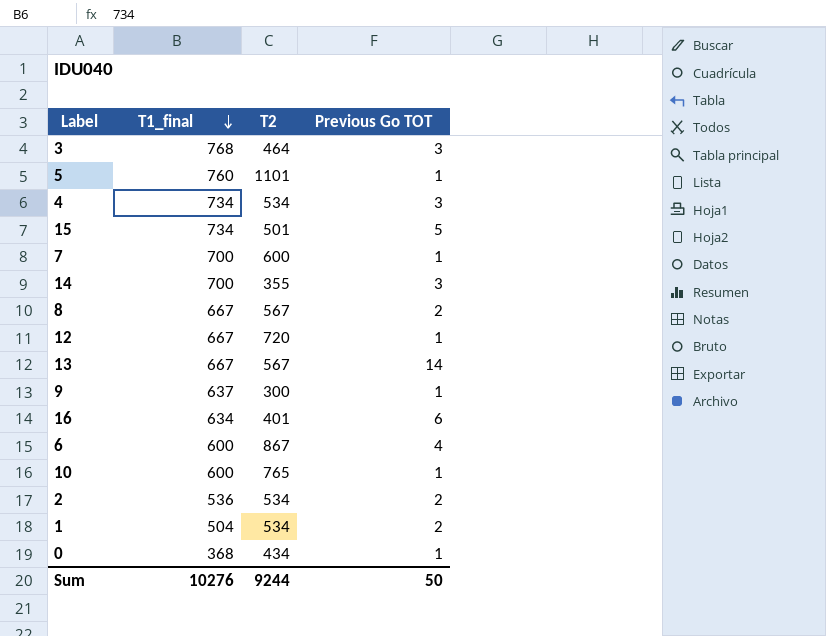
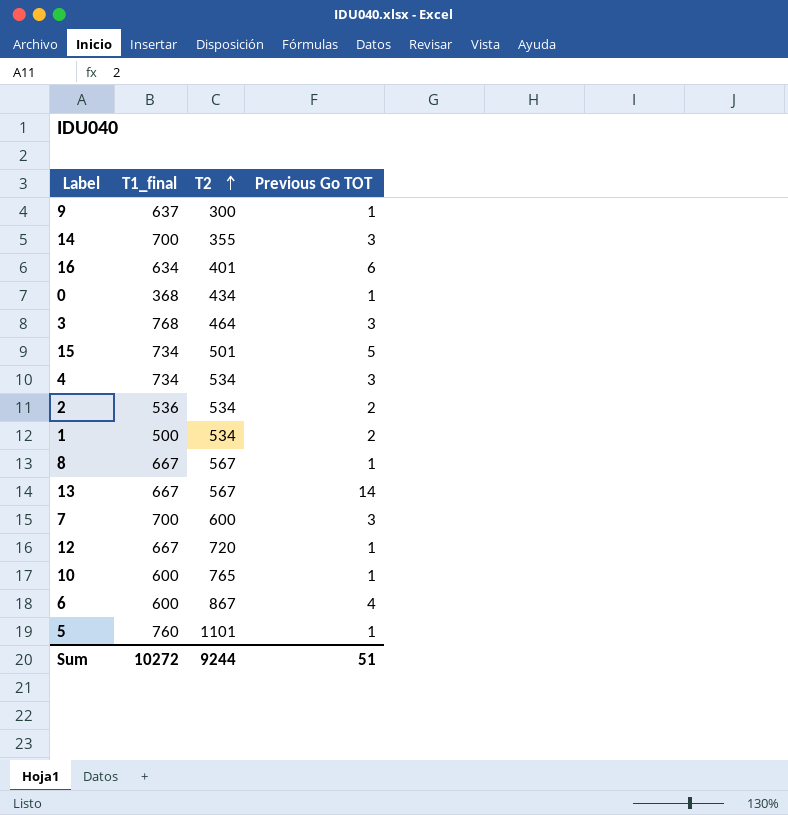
row order: T1_final descending -> T2 ascending
1 | T1_final: 504 -> 500
8 | Previous Go TOT: 2 -> 1
7 | Previous Go TOT: 1 -> 3
Sum | T1_final: 10276 -> 10272
Sum | Previous Go TOT: 50 -> 51

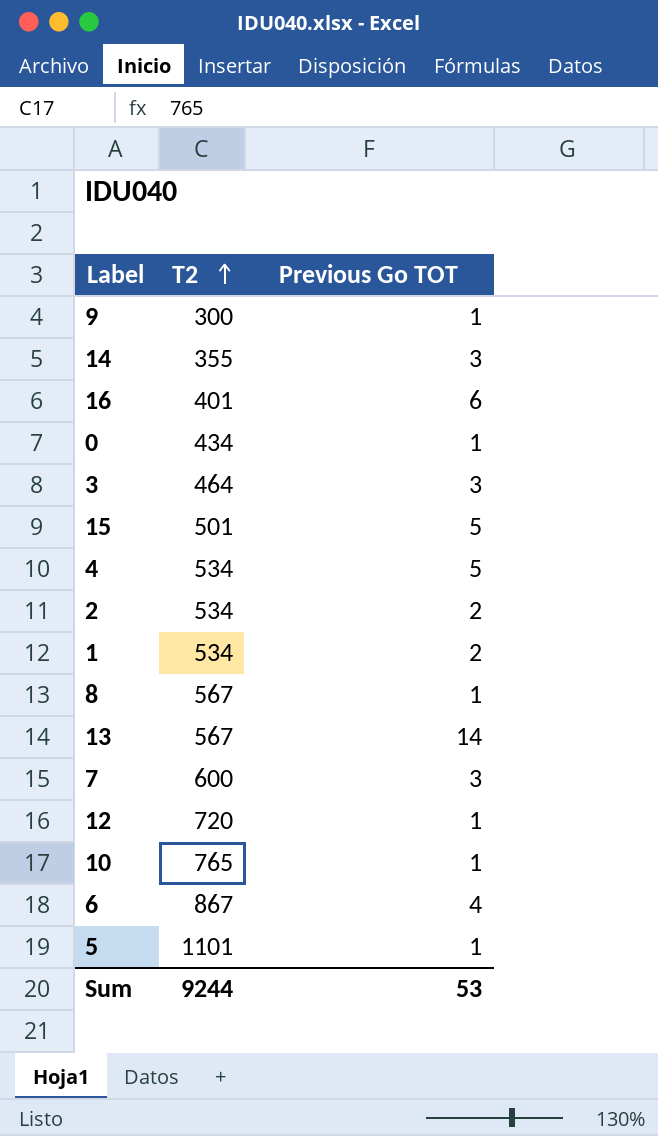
column T1_final | position: 2 -> none
4 | Previous Go TOT: 3 -> 5
Sum | Previous Go TOT: 51 -> 53

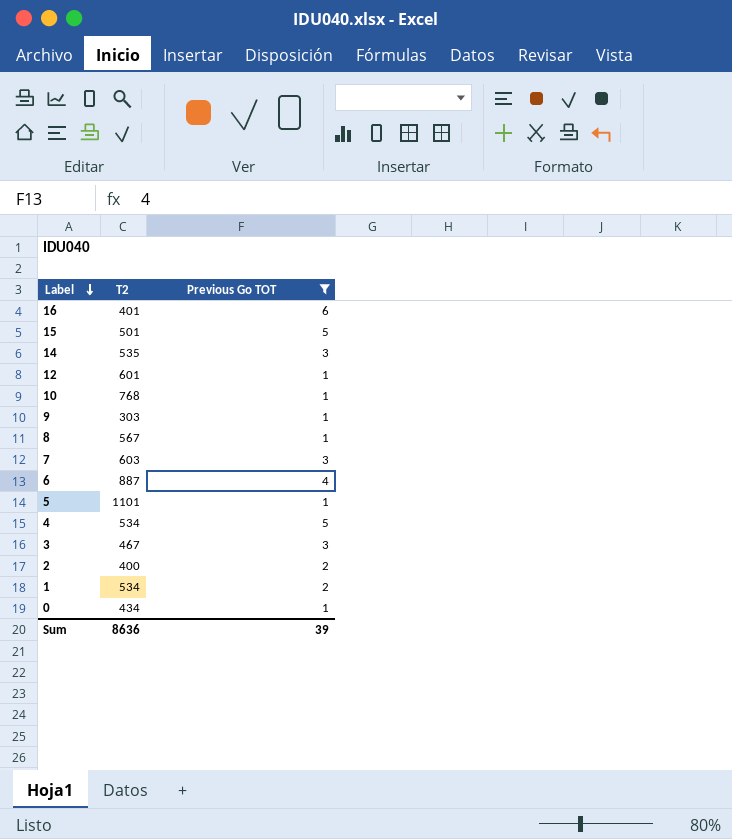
filter: none -> Previous Go TOT != 14
row order: T2 ascending -> Label descending
14 | T2: 355 -> 535
12 | T2: 720 -> 601
10 | T2: 765 -> 768
9 | T2: 300 -> 303
7 | T2: 600 -> 603
6 | T2: 867 -> 887
3 | T2: 464 -> 467
2 | T2: 534 -> 400
Sum | T2: 9244 -> 8636
Sum | Previous Go TOT: 53 -> 39

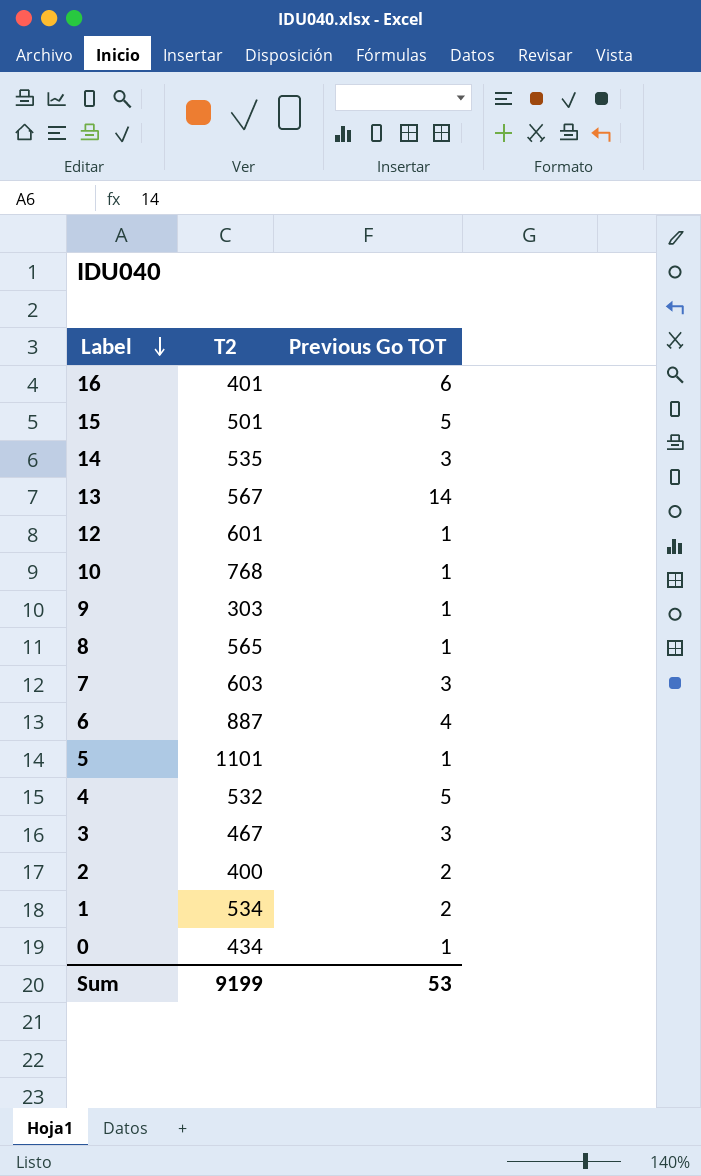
filter: Previous Go TOT != 14 -> none
8 | T2: 567 -> 565
4 | T2: 534 -> 532
Sum | T2: 8636 -> 9199
Sum | Previous Go TOT: 39 -> 53

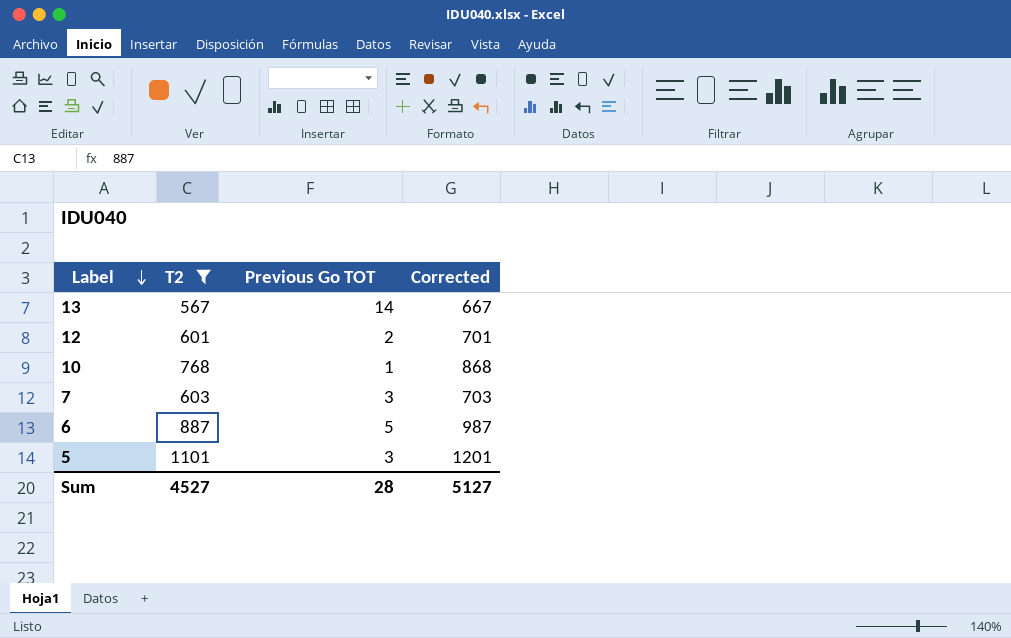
filter: none -> T2 >= 567
column Corrected | formula: none -> [T2] + 100
12 | Previous Go TOT: 1 -> 2
6 | Previous Go TOT: 4 -> 5
5 | Previous Go TOT: 1 -> 3
Sum | T2: 9199 -> 4527
Sum | Previous Go TOT: 53 -> 28

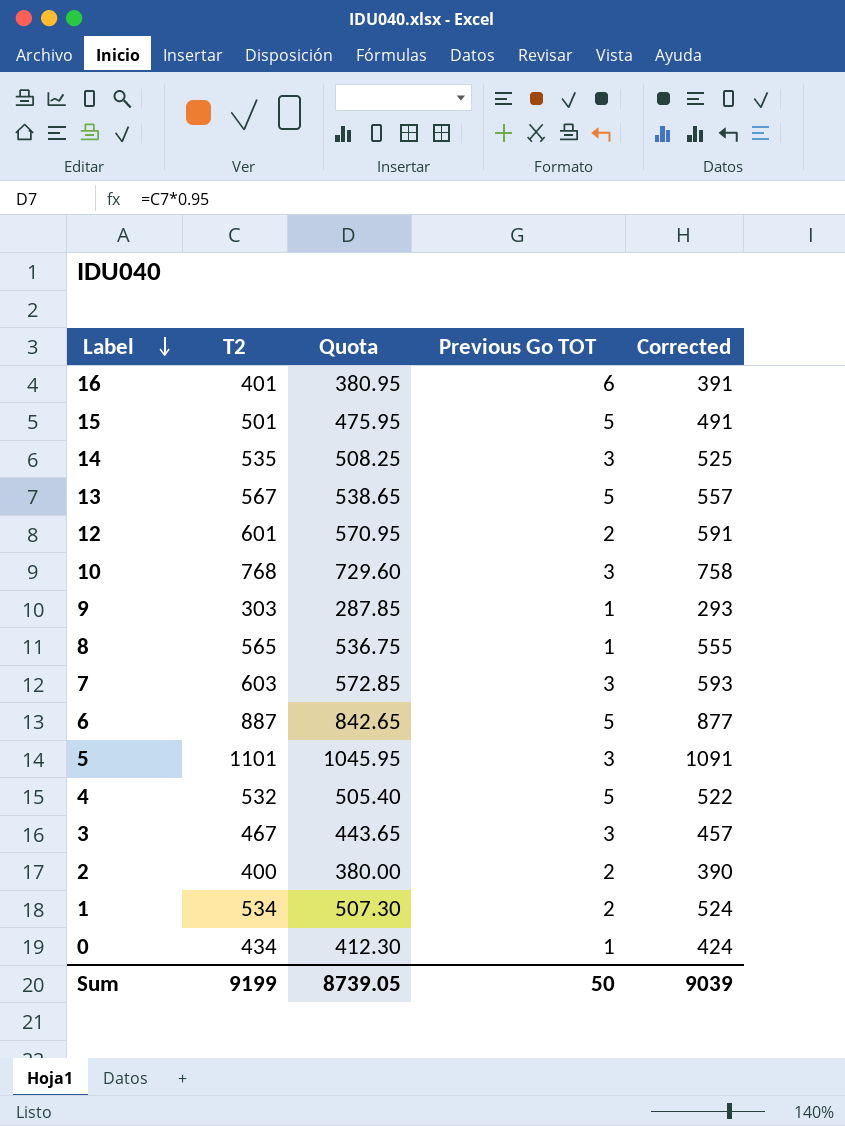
filter: T2 >= 567 -> none
column Quota | formula: none -> [T2] * 0.95
column Corrected | formula: [T2] + 100 -> [T2] - 10
13 | Previous Go TOT: 14 -> 5
10 | Previous Go TOT: 1 -> 3
Sum | T2: 4527 -> 9199
Sum | Previous Go TOT: 28 -> 50
Sum | Corrected: 5127 -> 9039

